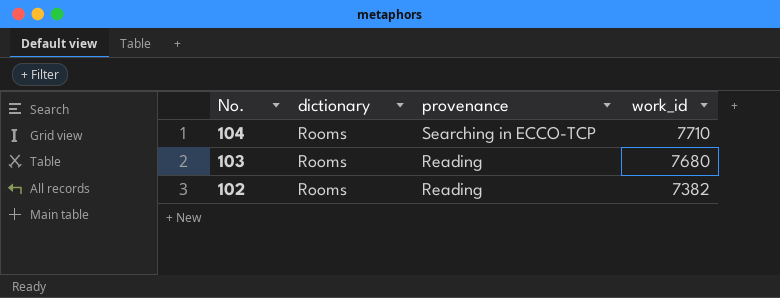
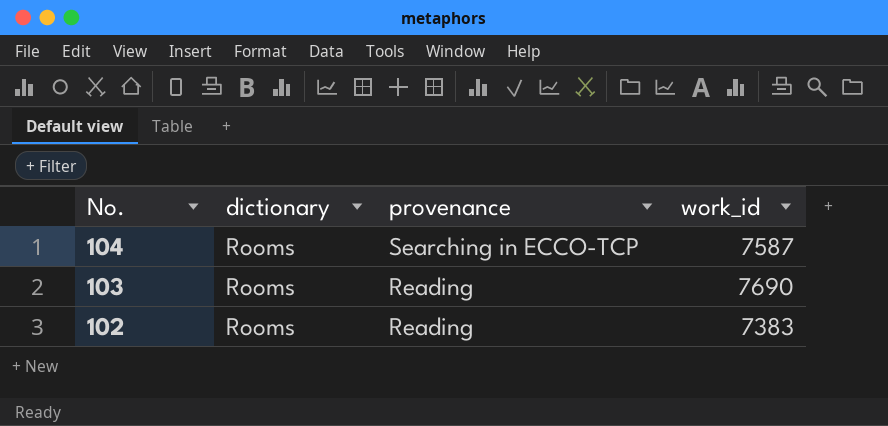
104 | work_id: 7710 -> 7587
103 | work_id: 7680 -> 7690
102 | work_id: 7382 -> 7383

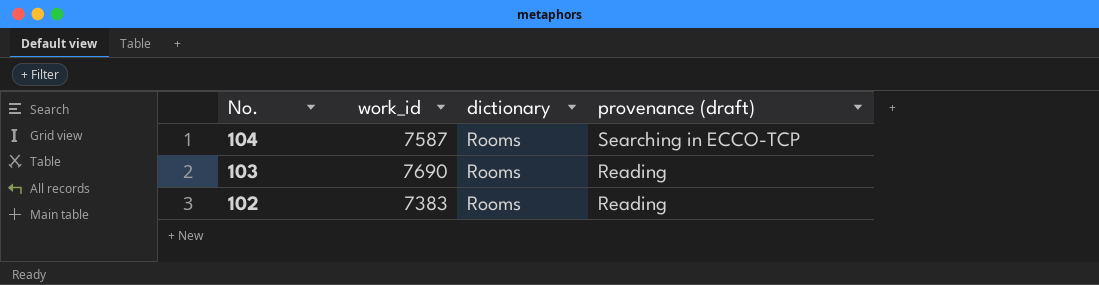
column work_id | position: 4 -> 2
column name: provenance -> provenance (draft)

